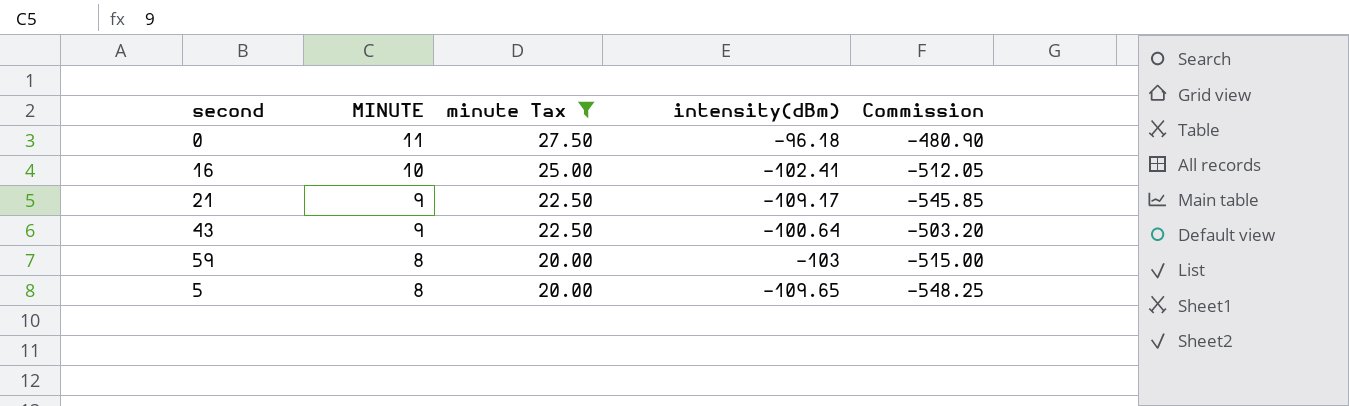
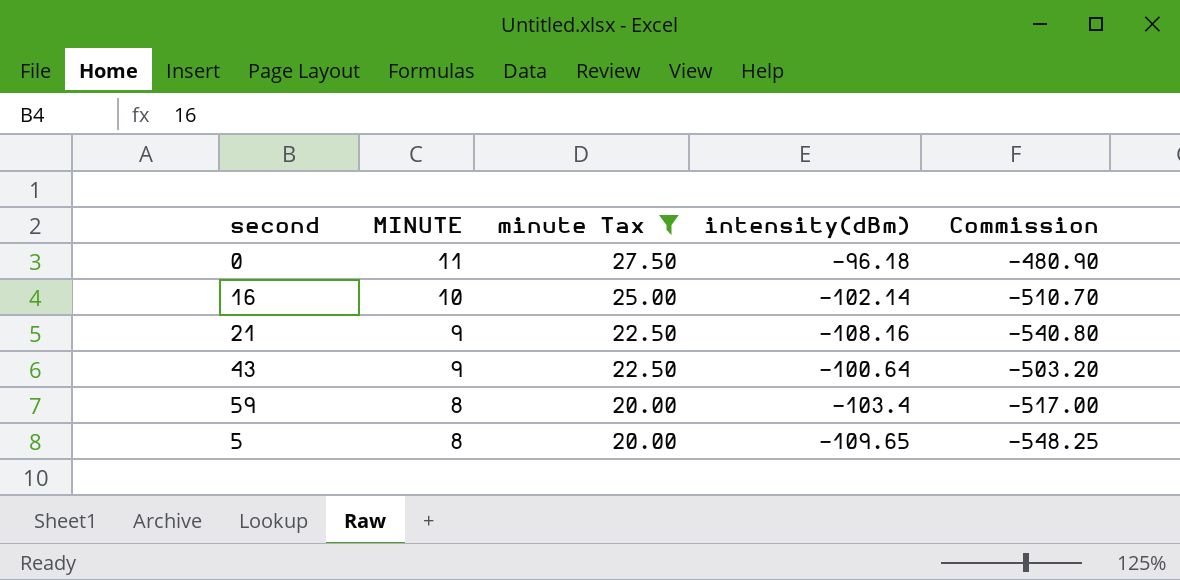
16 | intensity(dBm): -102.41 -> -102.14
16 | Commission: -512.05 -> -510.70
21 | intensity(dBm): -109.17 -> -108.16
21 | Commission: -545.85 -> -540.80
59 | intensity(dBm): -103 -> -103.4
59 | Commission: -515.00 -> -517.00

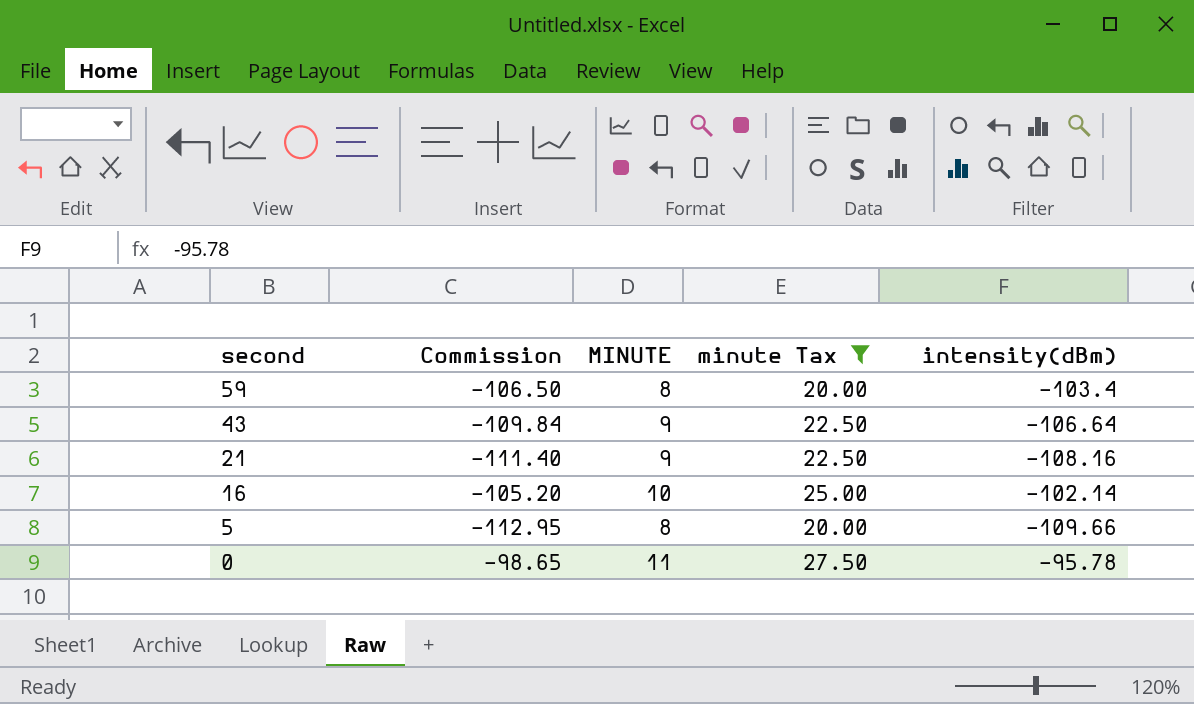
row order: MINUTE descending -> second descending
column Commission | formula: [intensity(dBm)] * 5 -> [intensity(dBm)] * 1.03
column Commission | position: 5 -> 2
43 | intensity(dBm): -100.64 -> -106.64
5 | intensity(dBm): -109.65 -> -109.66
0 | intensity(dBm): -96.18 -> -95.78

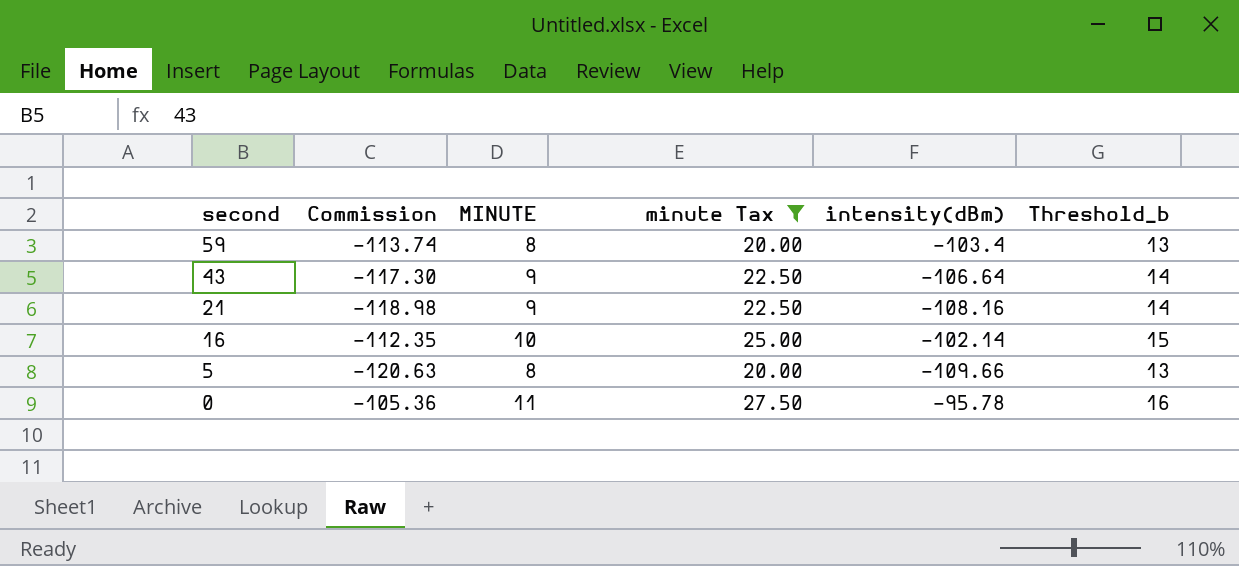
column Commission | formula: [intensity(dBm)] * 1.03 -> [intensity(dBm)] * 1.1
column Threshold_b | formula: none -> [MINUTE] + 5

